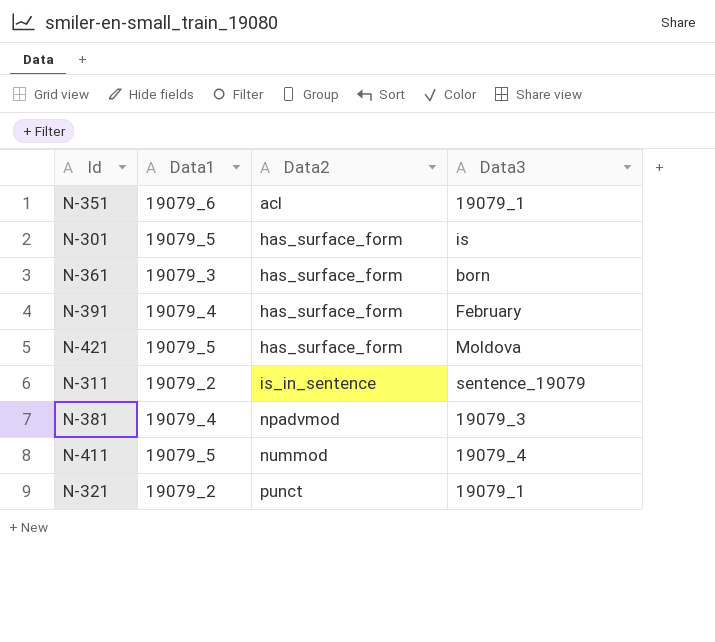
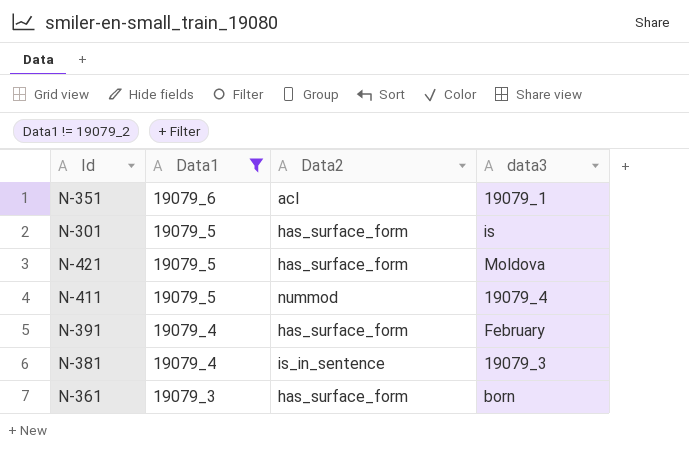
filter: none -> Data1 != 19079_2
row order: Data2 ascending -> Data1 descending
column name: Data3 -> data3
N-381 | Data2: npadvmod -> is_in_sentence

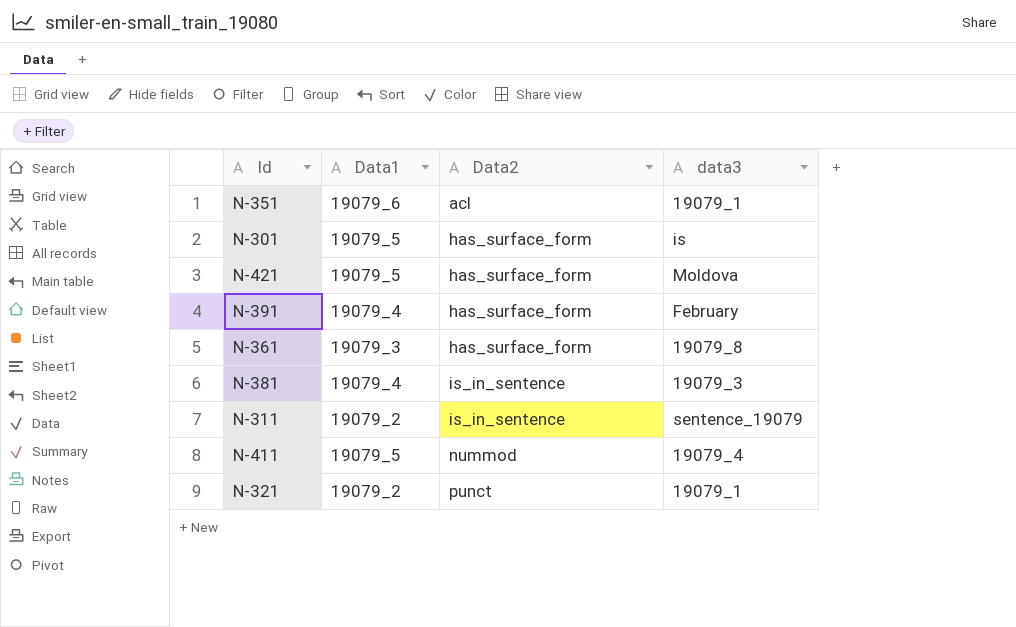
filter: Data1 != 19079_2 -> none
row order: Data1 descending -> Data2 ascending
N-361 | data3: born -> 19079_8

